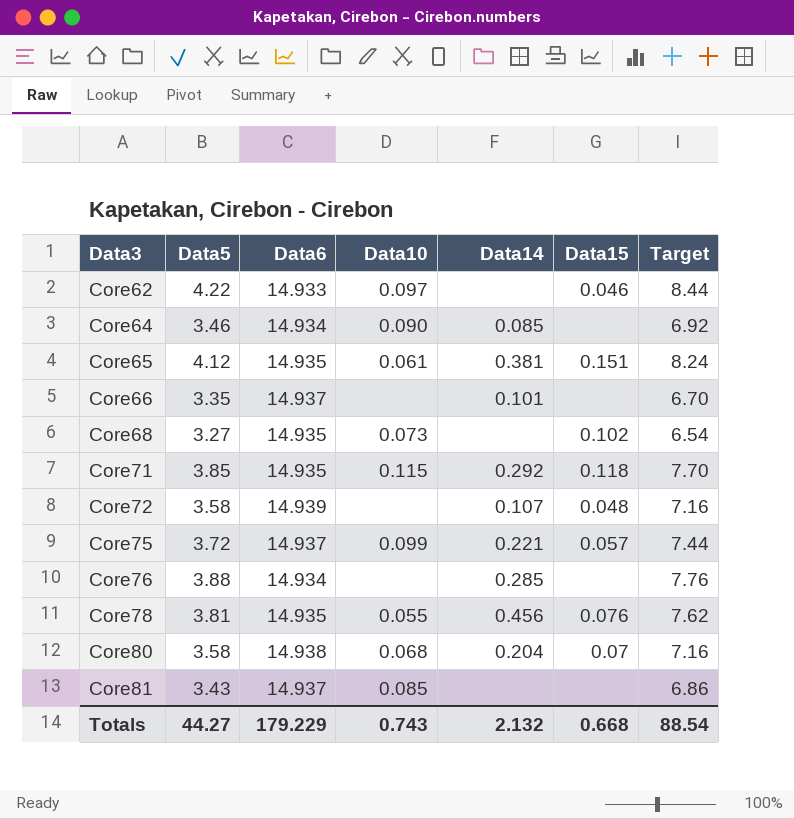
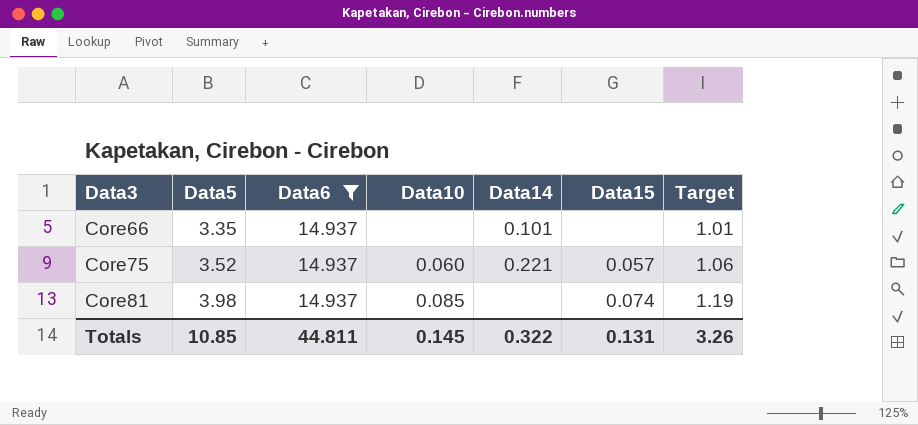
filter: none -> Data6 = 14.937
column Target | formula: [Data5] * 2 -> [Data5] * 0.3
Core75 | Data5: 3.72 -> 3.52
Core75 | Data10: 0.099 -> 0.060
Core81 | Data5: 3.43 -> 3.98
Core81 | Data15: none -> 0.074
Totals | Data5: 44.27 -> 10.85
Totals | Data6: 179.229 -> 44.811
Totals | Data10: 0.743 -> 0.145
Totals | Data14: 2.132 -> 0.322
Totals | Data15: 0.668 -> 0.131
Totals | Target: 88.54 -> 3.26

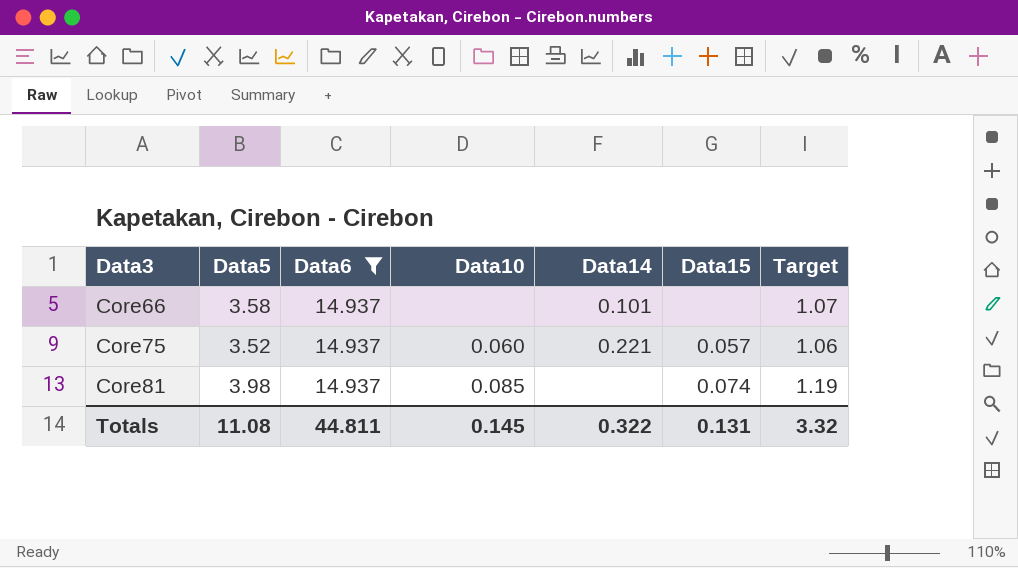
Core66 | Data5: 3.35 -> 3.58
Core66 | Target: 1.01 -> 1.07
Totals | Data5: 10.85 -> 11.08
Totals | Target: 3.26 -> 3.32

